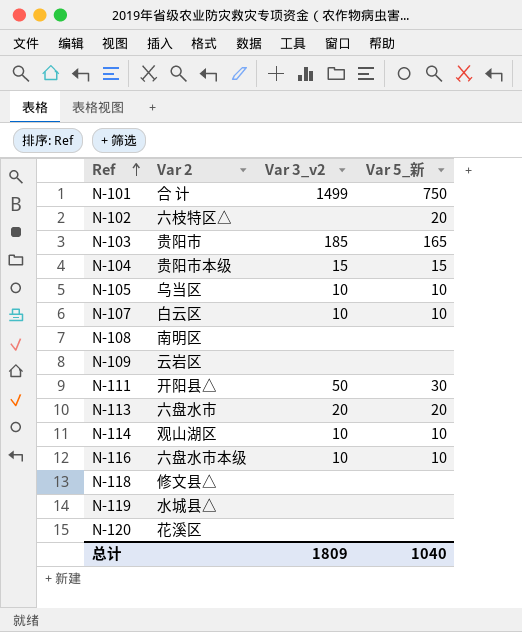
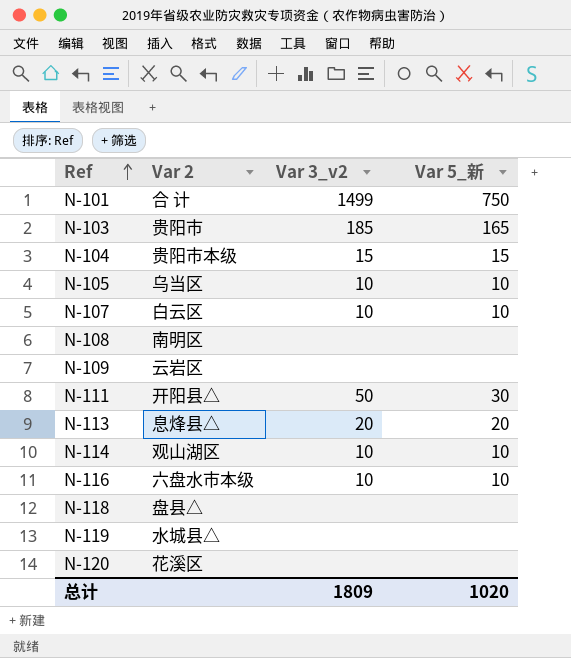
row N-102: 六枝特区△ | none | 20 -> none
N-113 | Var 2: 六盘水市 -> 息烽县△
N-118 | Var 2: 修文县△ -> 盘县△
总计 | Var 5_新: 1040 -> 1020

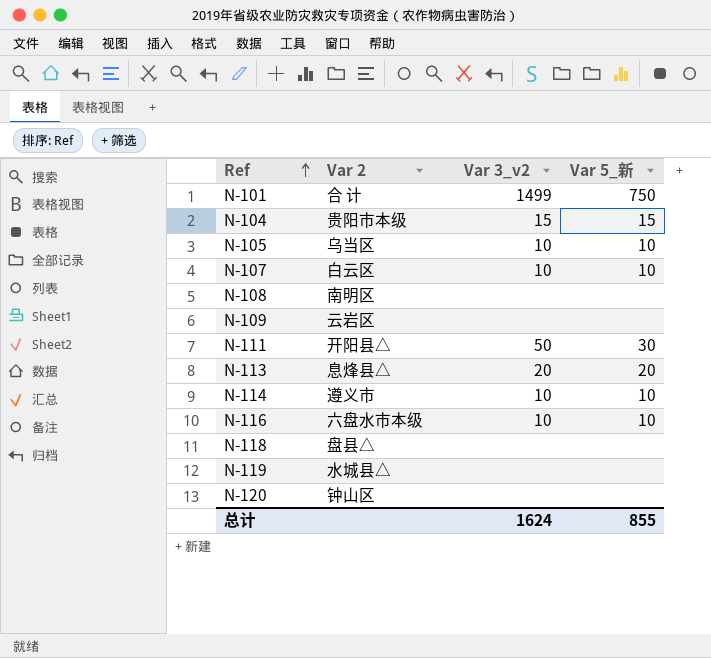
row N-103: 贵阳市 | 185 | 165 -> none
N-114 | Var 2: 观山湖区 -> 遵义市
N-120 | Var 2: 花溪区 -> 钟山区
总计 | Var 3_v2: 1809 -> 1624
总计 | Var 5_新: 1020 -> 855

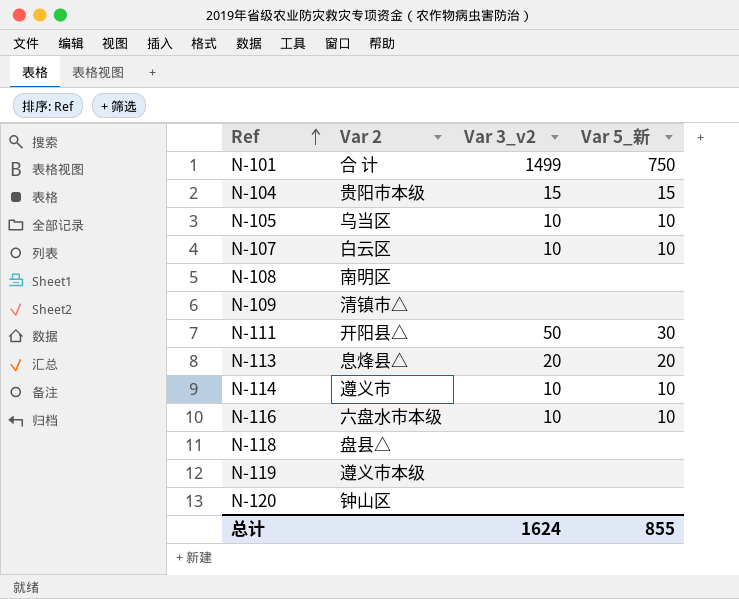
N-109 | Var 2: 云岩区 -> 清镇市△
N-119 | Var 2: 水城县△ -> 遵义市本级

